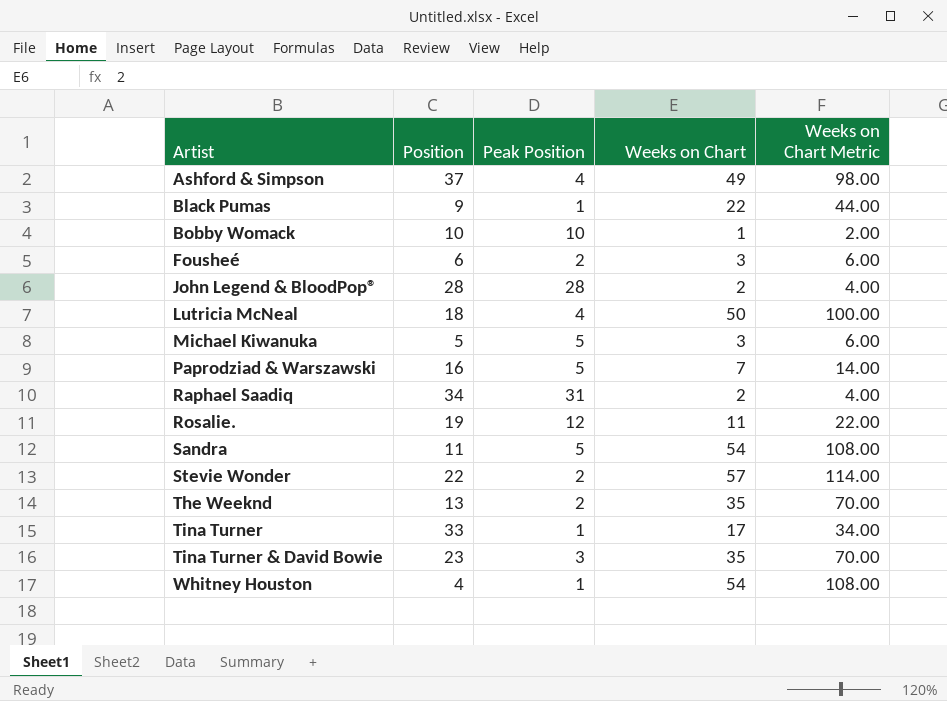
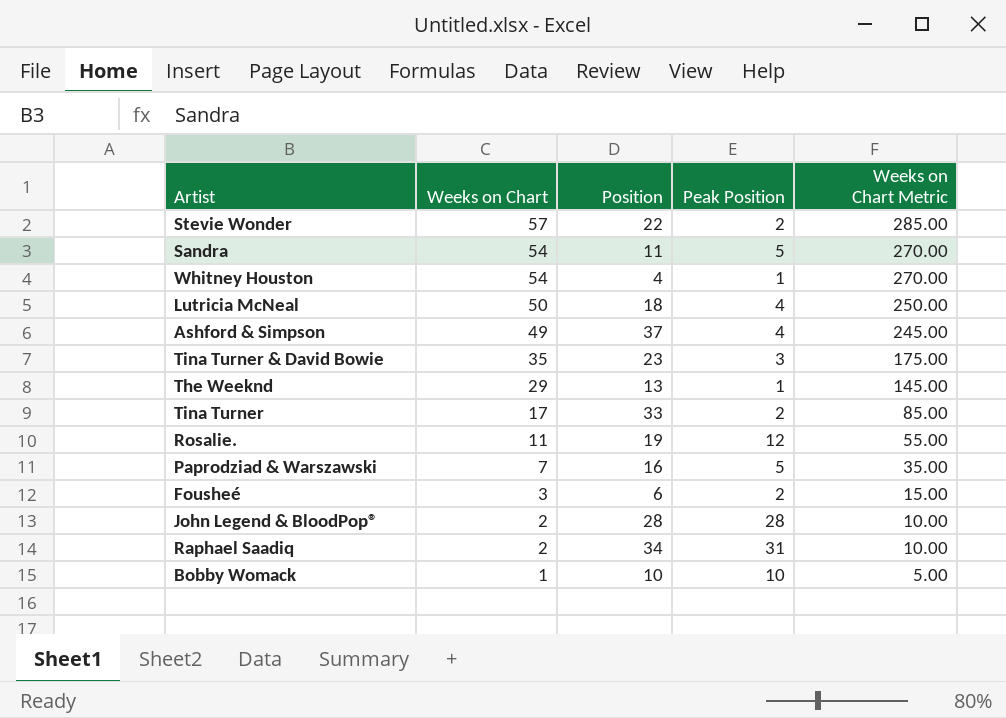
row order: Artist ascending -> Weeks on Chart descending
column Weeks on Chart | position: 4 -> 2
column Weeks on Chart Metric | formula: [Weeks on Chart] * 2 -> [Weeks on Chart] * 5
row Black Pumas: 9 | 1 | 22 | 44.00 -> none
row Michael Kiwanuka: 5 | 5 | 3 | 6.00 -> none
The Weeknd | Weeks on Chart: 35 -> 29
The Weeknd | Peak Position: 2 -> 1
Tina Turner | Peak Position: 1 -> 2

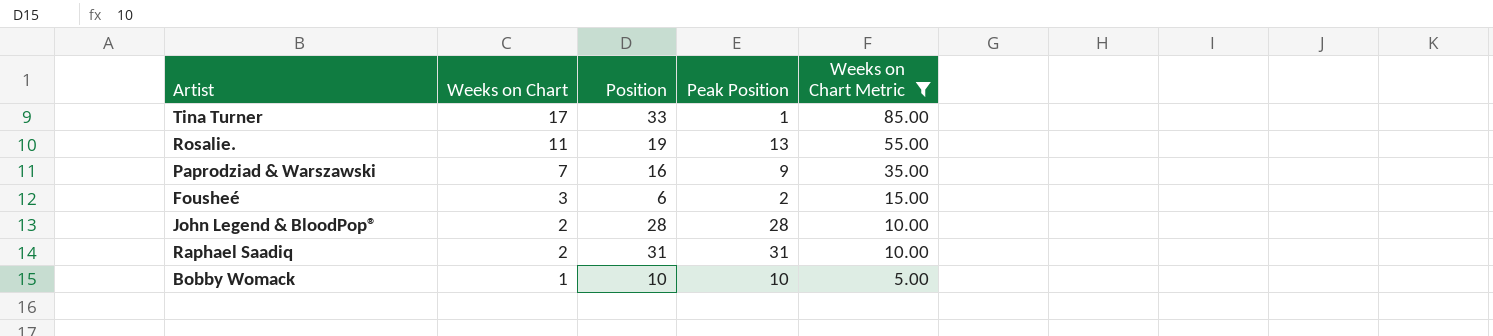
filter: none -> Weeks on Chart Metric <= 85.00
Tina Turner | Peak Position: 2 -> 1
Rosalie. | Peak Position: 12 -> 13
Paprodziad & Warszawski | Peak Position: 5 -> 9
Raphael Saadiq | Position: 34 -> 31

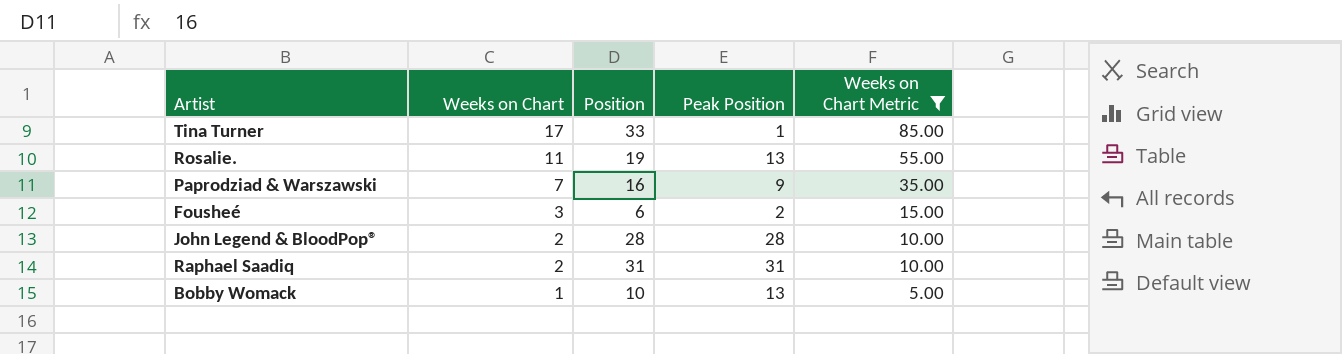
Bobby Womack | Peak Position: 10 -> 13

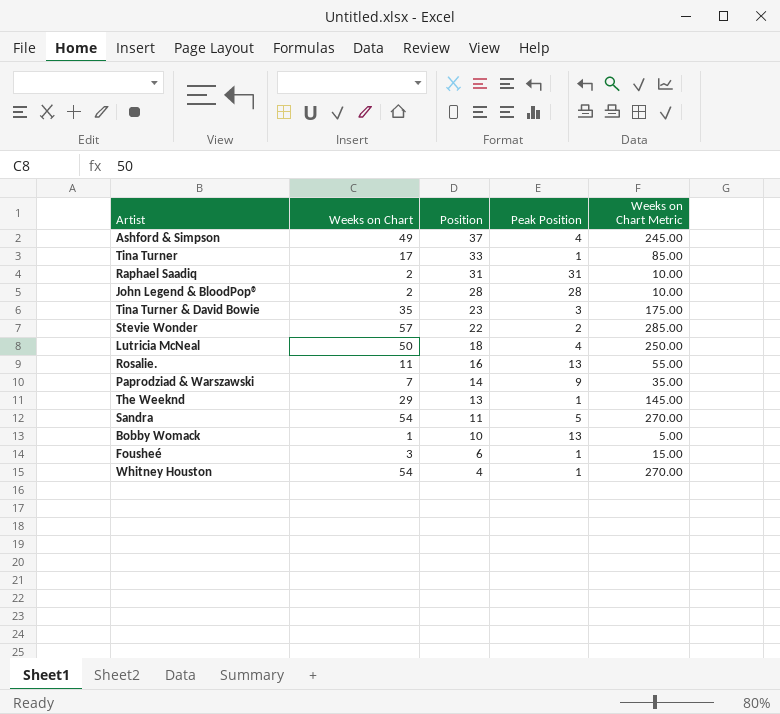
filter: Weeks on Chart Metric <= 85.00 -> none
row order: Weeks on Chart descending -> Position descending
Rosalie. | Position: 19 -> 16
Paprodziad & Warszawski | Position: 16 -> 14
Fousheé | Peak Position: 2 -> 1

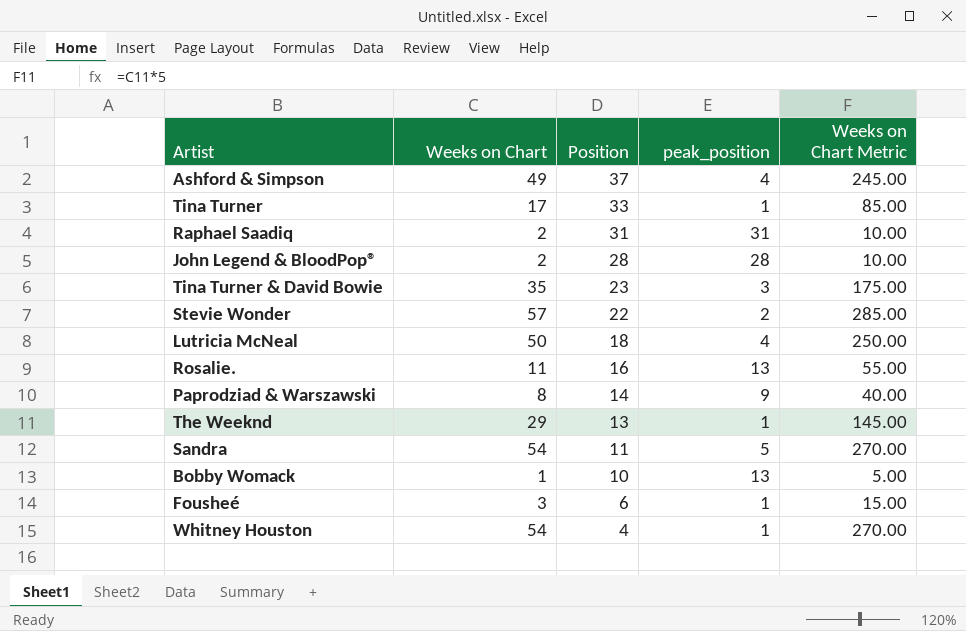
column name: Peak Position -> peak_position
Paprodziad & Warszawski | Weeks on Chart: 7 -> 8
Paprodziad & Warszawski | Weeks on Chart Metric: 35.00 -> 40.00

